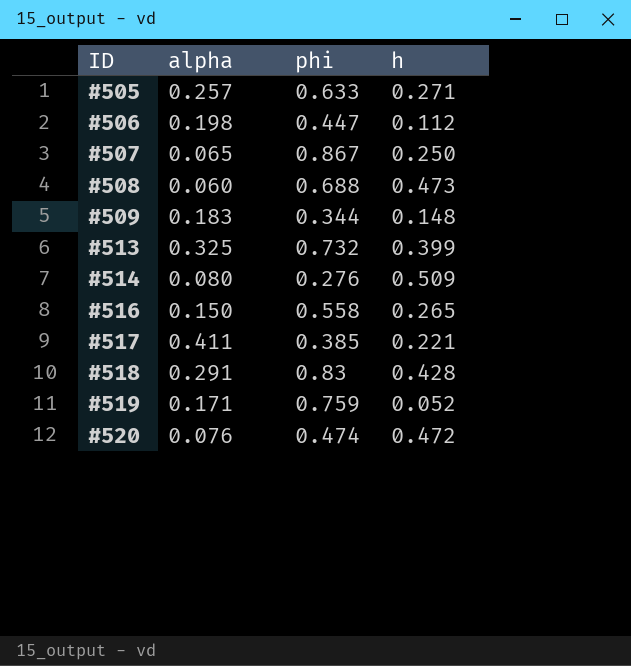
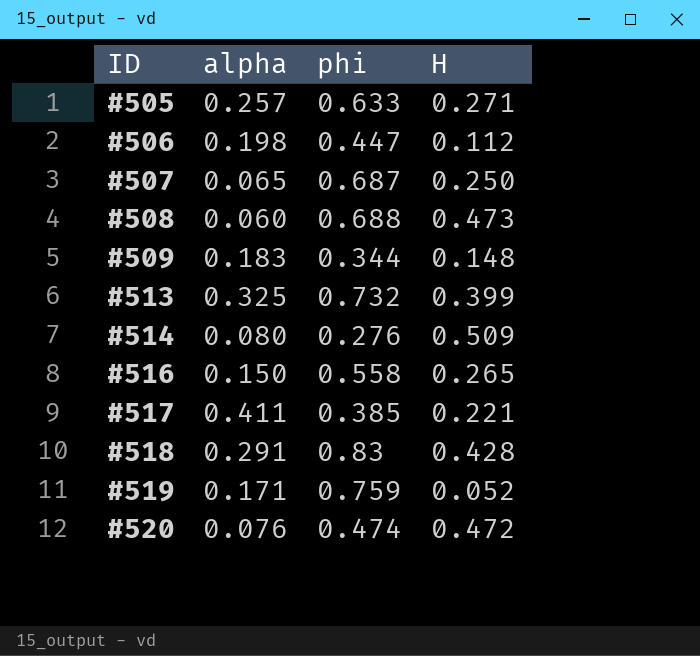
column name: h -> H
#507 | phi: 0.867 -> 0.687

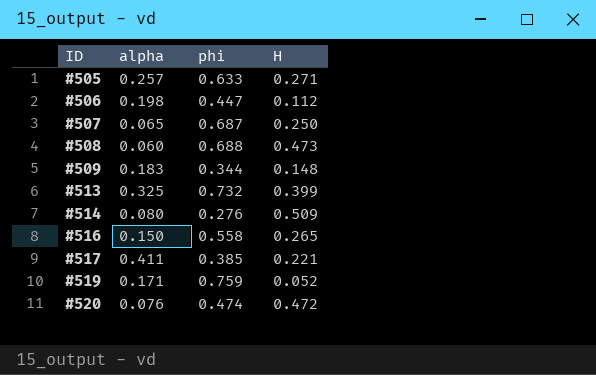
row #518: 0.291 | 0.83 | 0.428 -> none

